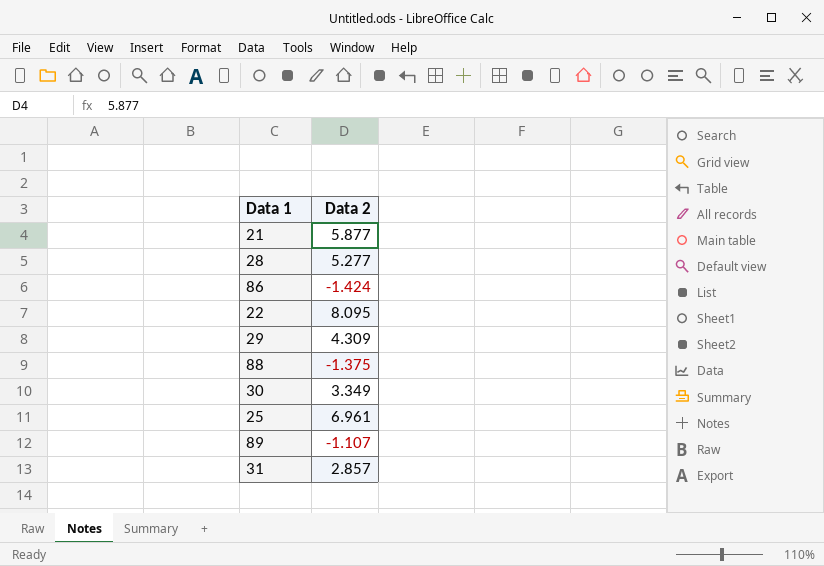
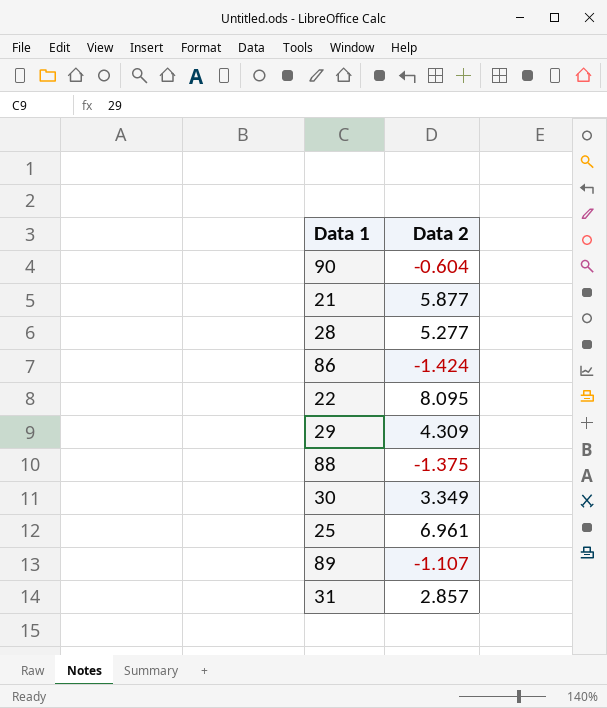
row 90: none -> -0.604

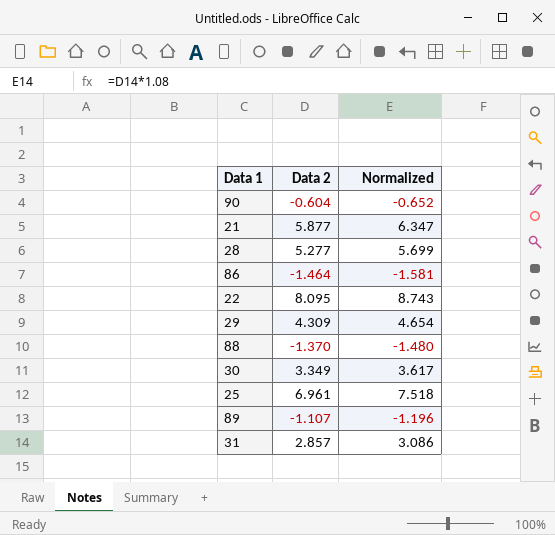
column Normalized | formula: none -> [Data 2] * 1.08
86 | Data 2: -1.424 -> -1.464
88 | Data 2: -1.375 -> -1.370

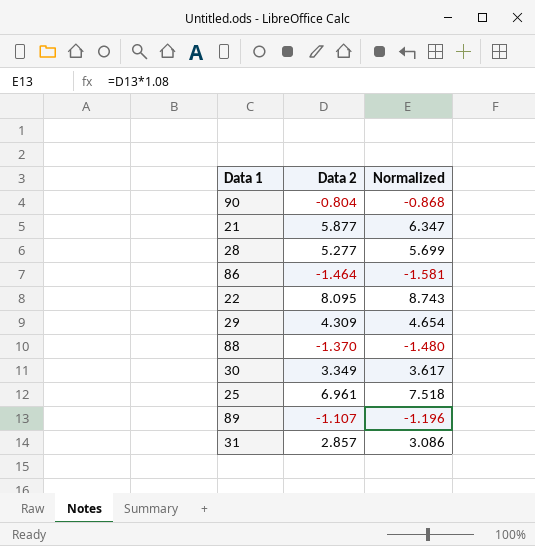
90 | Data 2: -0.604 -> -0.804
90 | Normalized: -0.652 -> -0.868

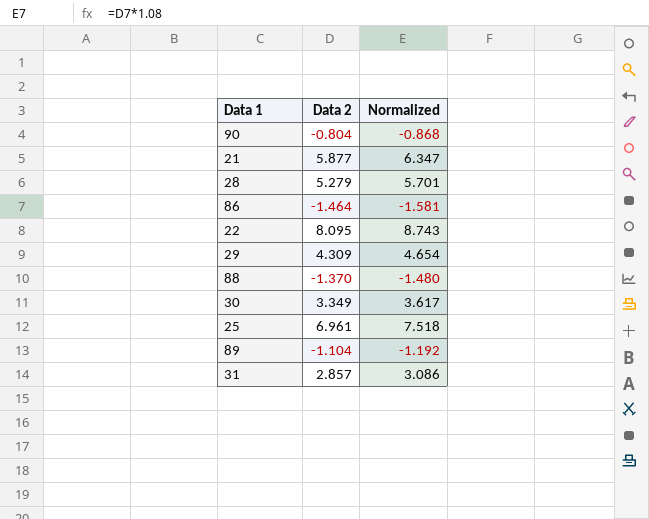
28 | Data 2: 5.277 -> 5.279
28 | Normalized: 5.699 -> 5.701
89 | Data 2: -1.107 -> -1.104
89 | Normalized: -1.196 -> -1.192

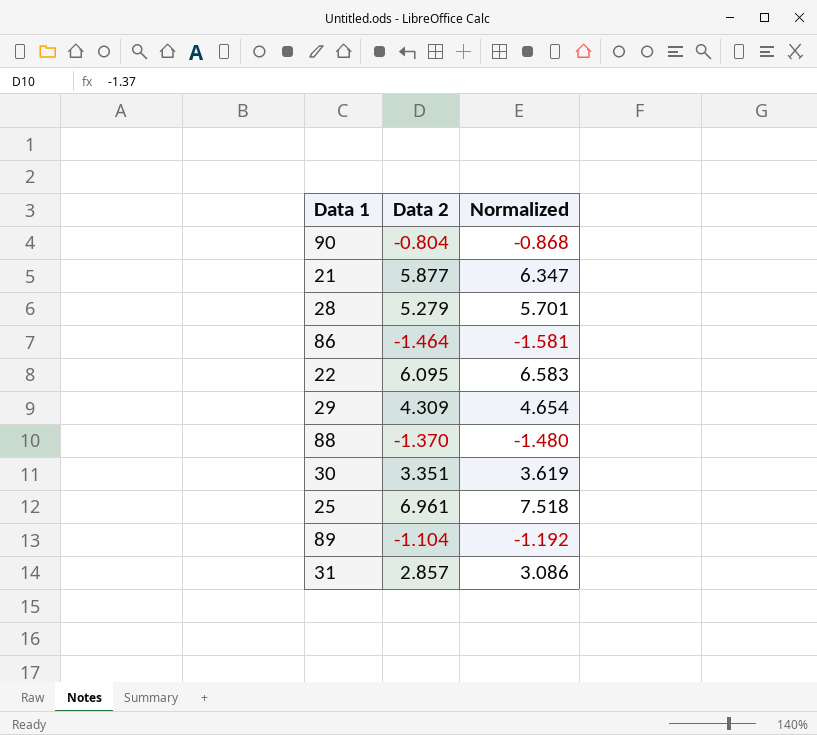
22 | Data 2: 8.095 -> 6.095
22 | Normalized: 8.743 -> 6.583
30 | Data 2: 3.349 -> 3.351
30 | Normalized: 3.617 -> 3.619

